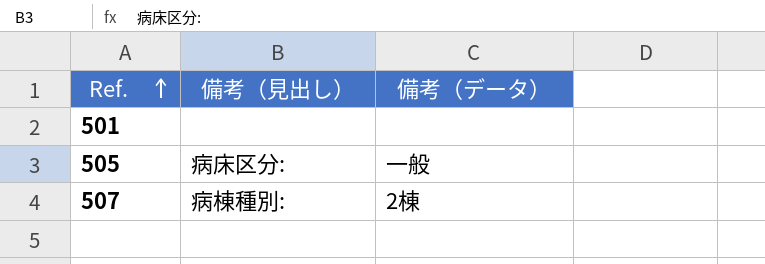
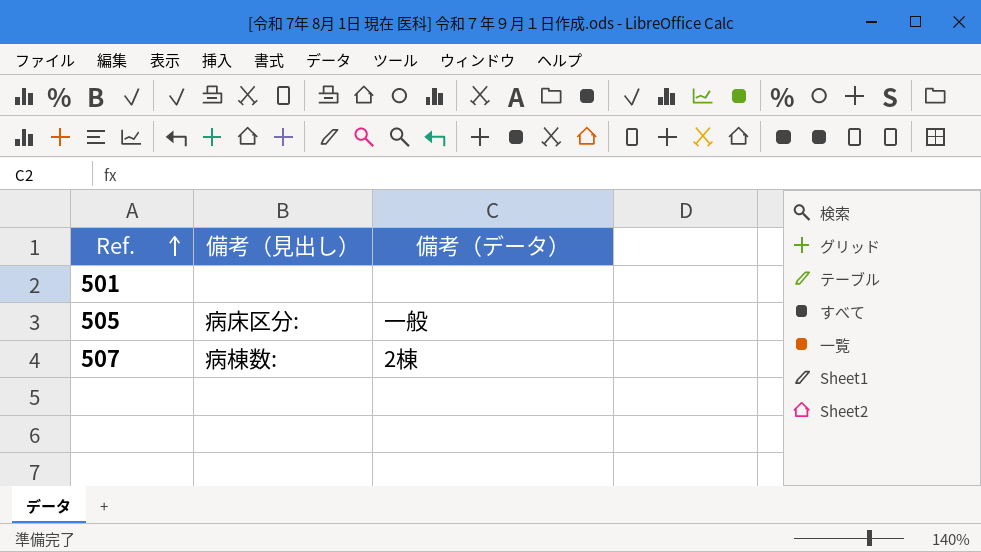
507 | 備考（見出し）: 病棟種別: -> 病棟数:

